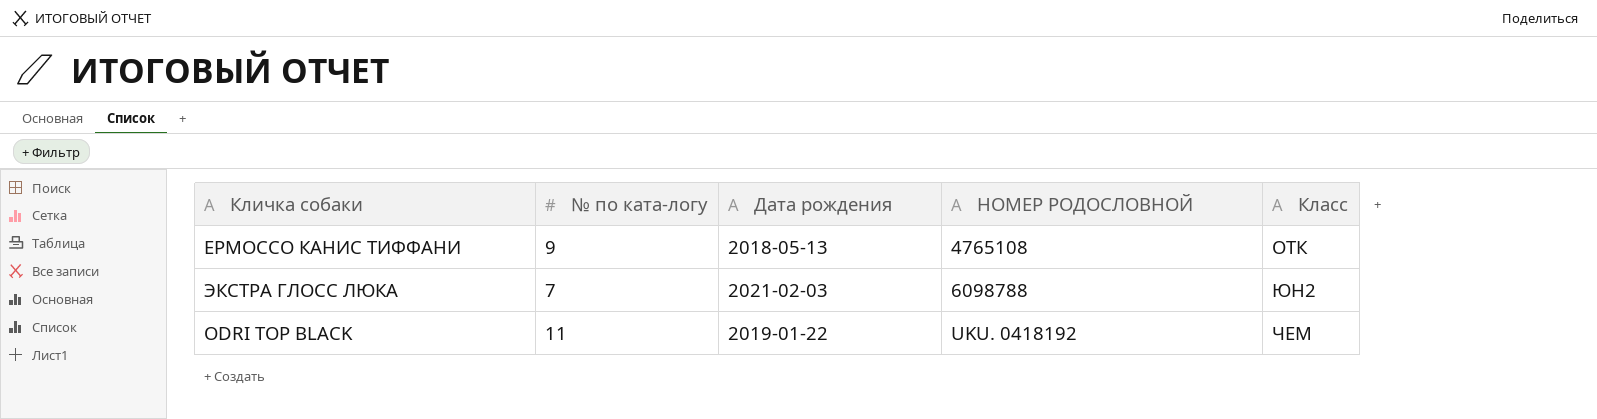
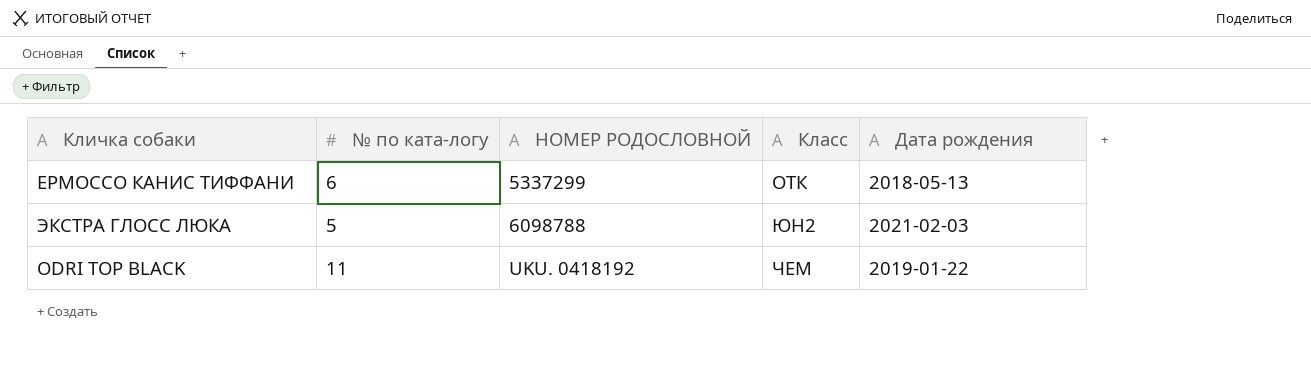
column Дата рождения | position: 3 -> 5
ЕРМОССО КАНИС ТИФФАНИ | № по ката-логу: 9 -> 6
ЕРМОССО КАНИС ТИФФАНИ | НОМЕР РОДОСЛОВНОЙ: 4765108 -> 5337299
ЭКСТРА ГЛОСС ЛЮКА | № по ката-логу: 7 -> 5

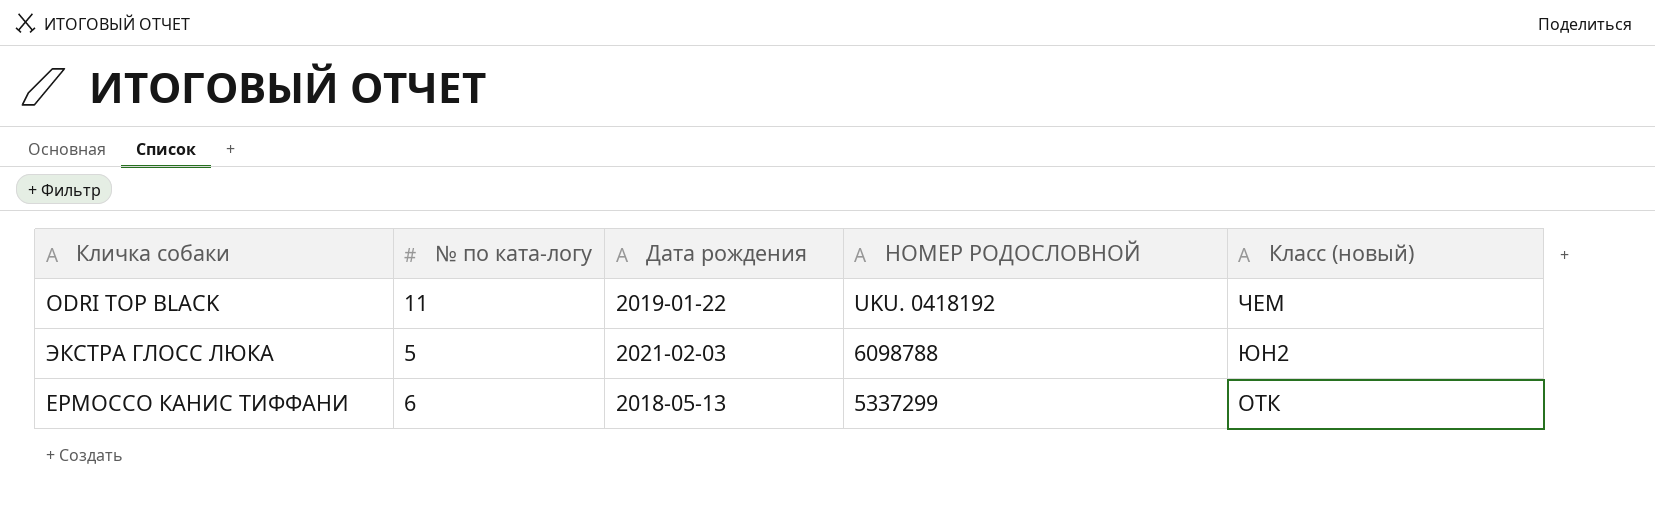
row order: НОМЕР РОДОСЛОВНОЙ ascending -> НОМЕР РОДОСЛОВНОЙ descending
column Дата рождения | position: 5 -> 3
column name: Класс -> Класс (новый)

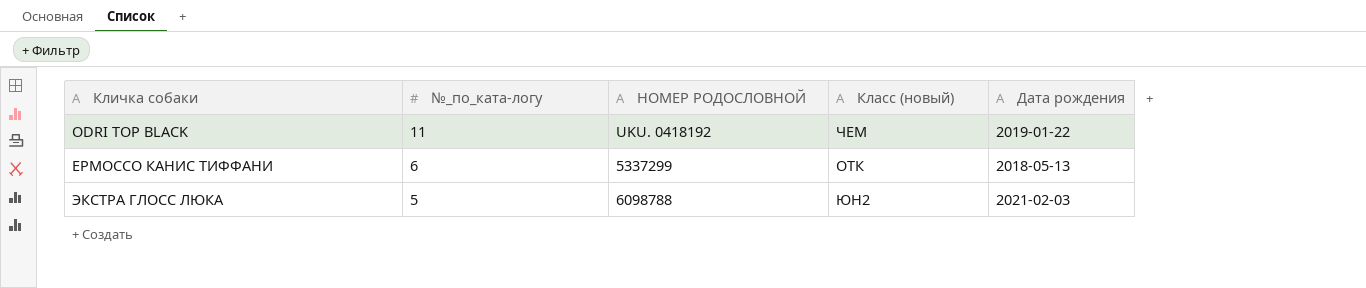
row order: НОМЕР РОДОСЛОВНОЙ descending -> Кличка собаки ascending
column name: № по ката-логу -> №_по_ката-логу
column Дата рождения | position: 3 -> 5

